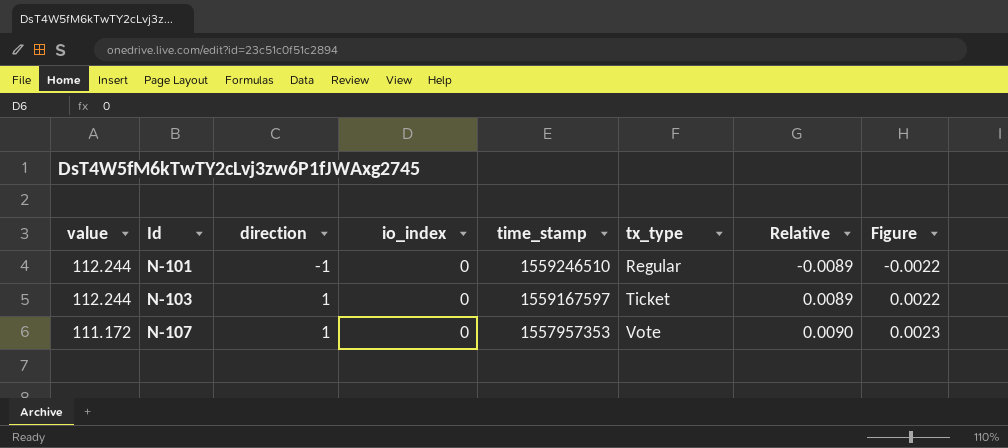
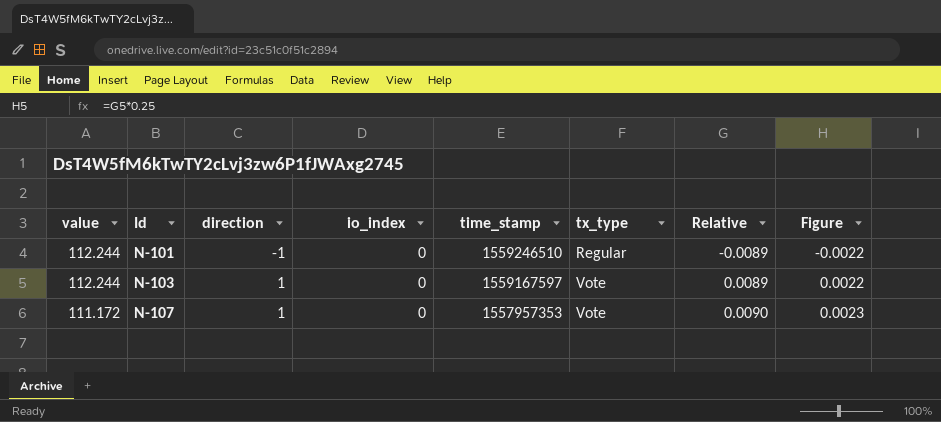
N-103 | tx_type: Ticket -> Vote

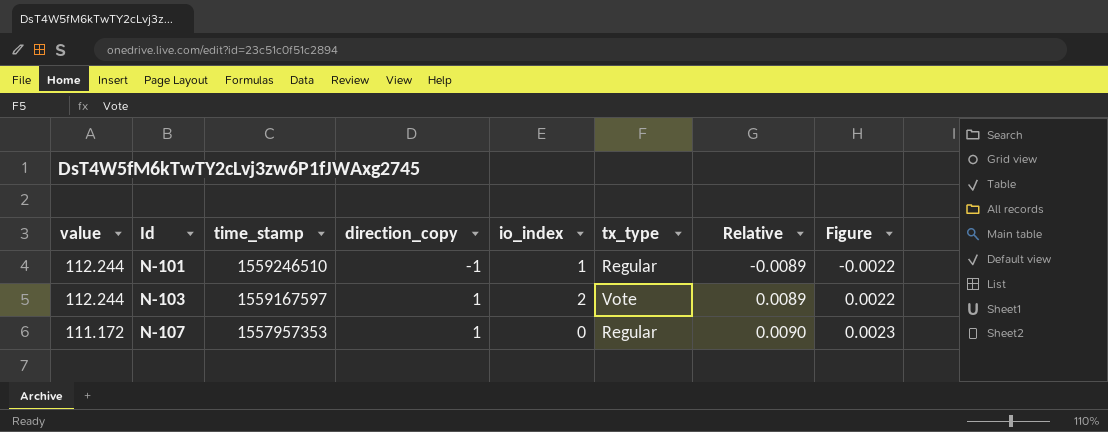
column time_stamp | position: 5 -> 3
column name: direction -> direction_copy
N-101 | io_index: 0 -> 1
N-103 | io_index: 0 -> 2
N-107 | tx_type: Vote -> Regular

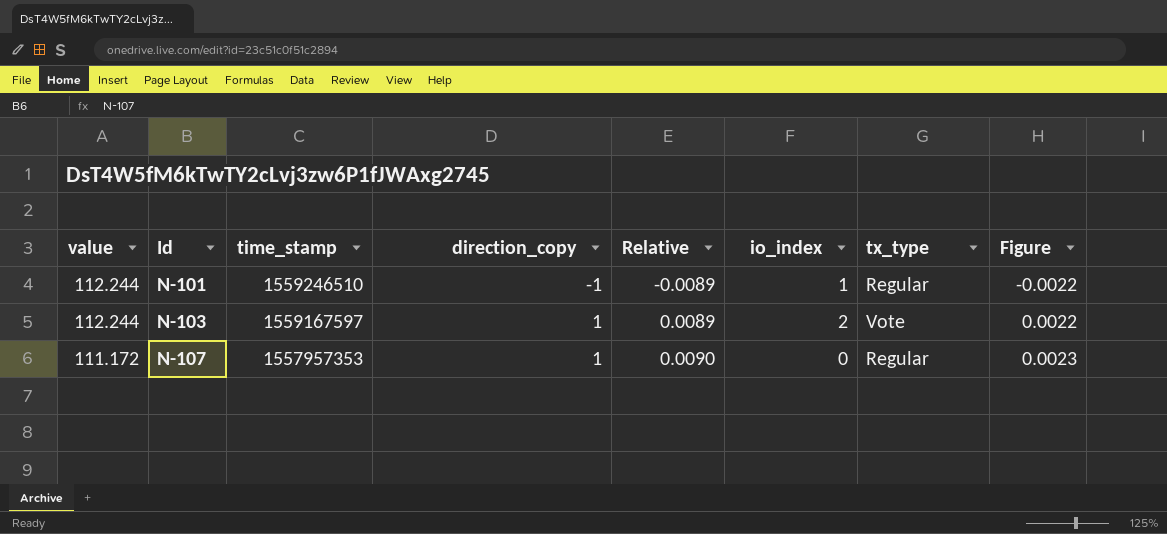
column Relative | position: 7 -> 5

